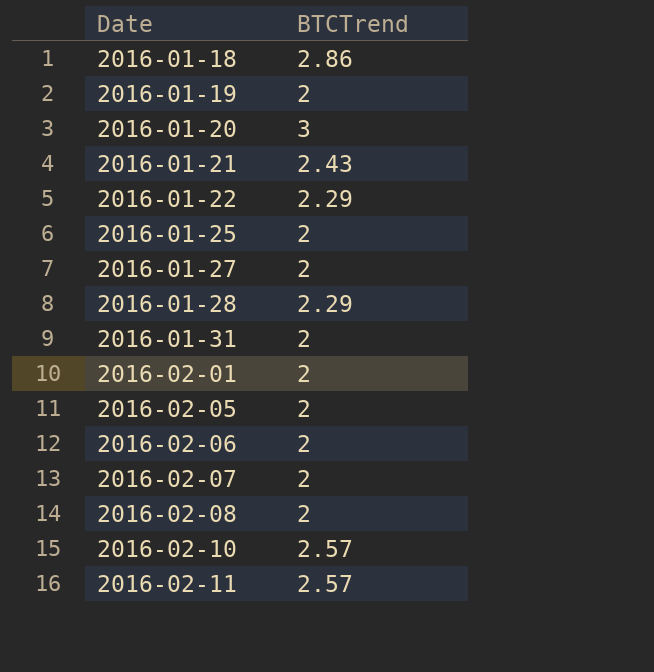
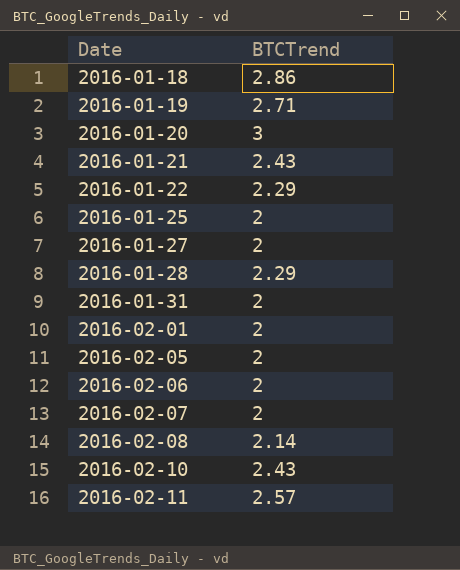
2016-01-19 | BTCTrend: 2 -> 2.71
2016-02-08 | BTCTrend: 2 -> 2.14
2016-02-10 | BTCTrend: 2.57 -> 2.43

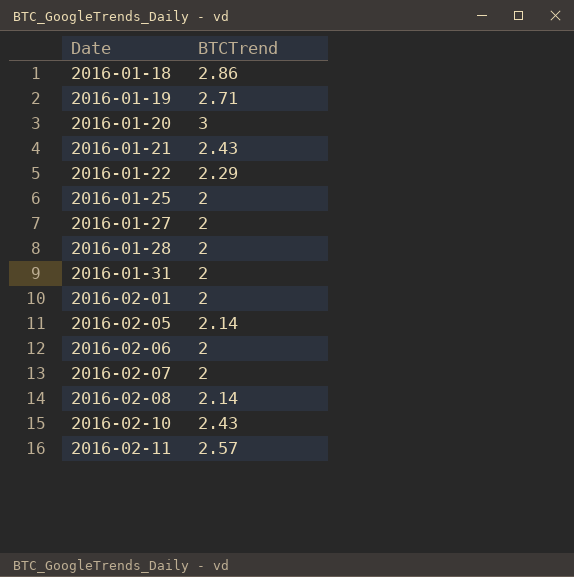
2016-01-28 | BTCTrend: 2.29 -> 2
2016-02-05 | BTCTrend: 2 -> 2.14

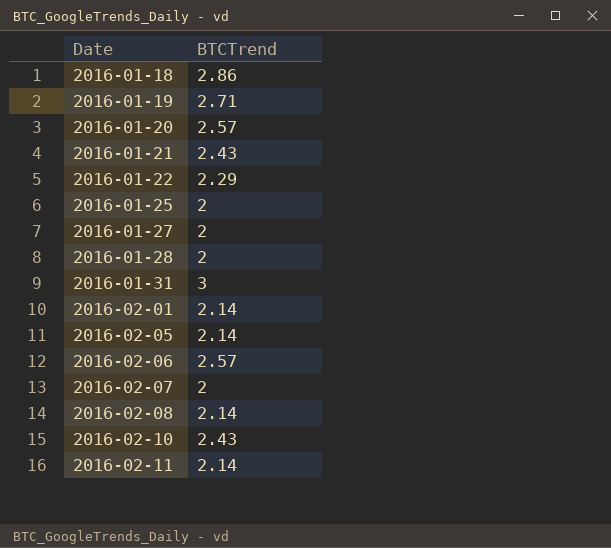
2016-01-20 | BTCTrend: 3 -> 2.57
2016-01-31 | BTCTrend: 2 -> 3
2016-02-01 | BTCTrend: 2 -> 2.14
2016-02-06 | BTCTrend: 2 -> 2.57
2016-02-11 | BTCTrend: 2.57 -> 2.14

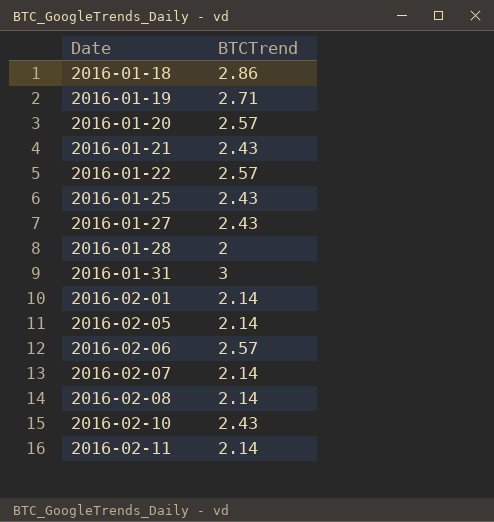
2016-01-22 | BTCTrend: 2.29 -> 2.57
2016-01-25 | BTCTrend: 2 -> 2.43
2016-01-27 | BTCTrend: 2 -> 2.43
2016-02-07 | BTCTrend: 2 -> 2.14

